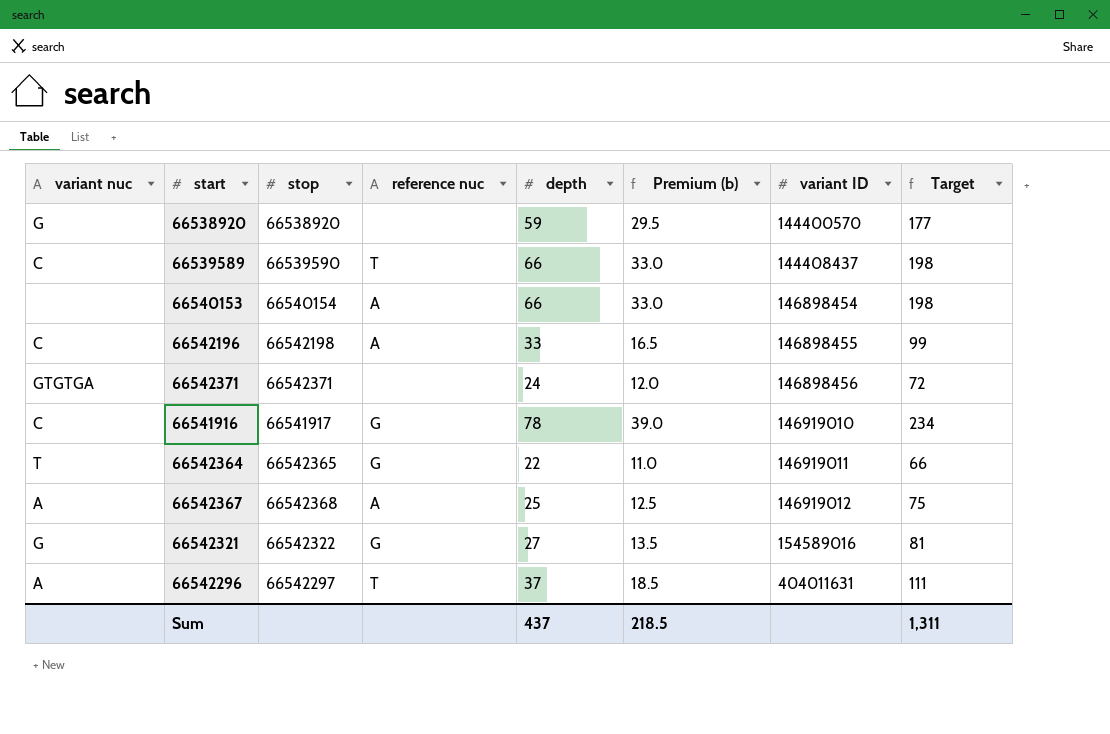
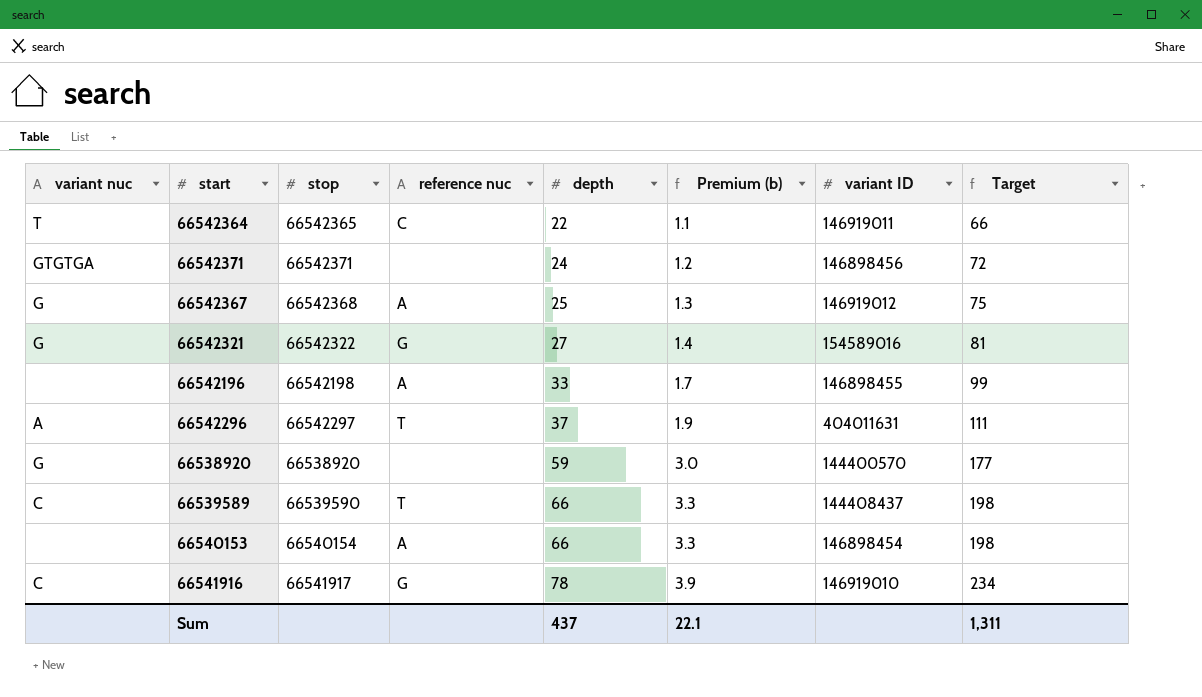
row order: variant ID ascending -> depth ascending
column Premium (b) | formula: [depth] * 0.5 -> [depth] * 0.05
66542364 | reference nuc: G -> C
66542367 | variant nuc: A -> G
66542196 | variant nuc: C -> none
Sum | Premium (b): 218.5 -> 22.1

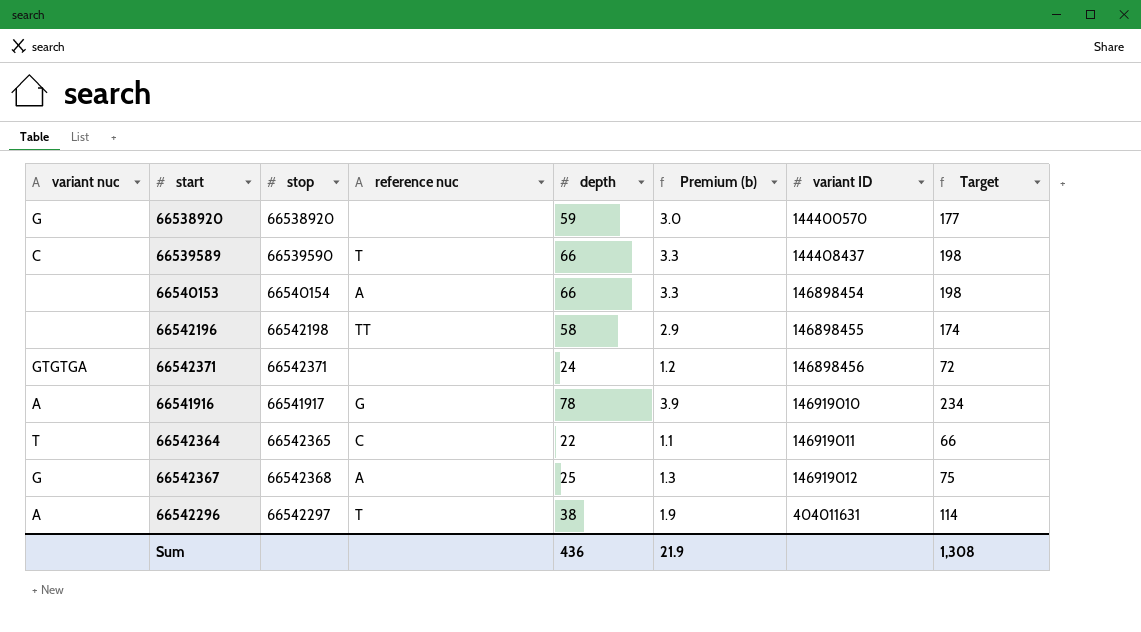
row order: depth ascending -> variant ID ascending
row 66542321: G | 66542322 | G | 27 | 1.4 | 154589016 | 81 -> none
66542196 | reference nuc: A -> TT
66542196 | depth: 33 -> 58
66542196 | Premium (b): 1.7 -> 2.9
66542196 | Target: 99 -> 174
66541916 | variant nuc: C -> A
66542296 | depth: 37 -> 38
66542296 | Target: 111 -> 114
Sum | depth: 437 -> 436
Sum | Premium (b): 22.1 -> 21.9
Sum | Target: 1,311 -> 1,308

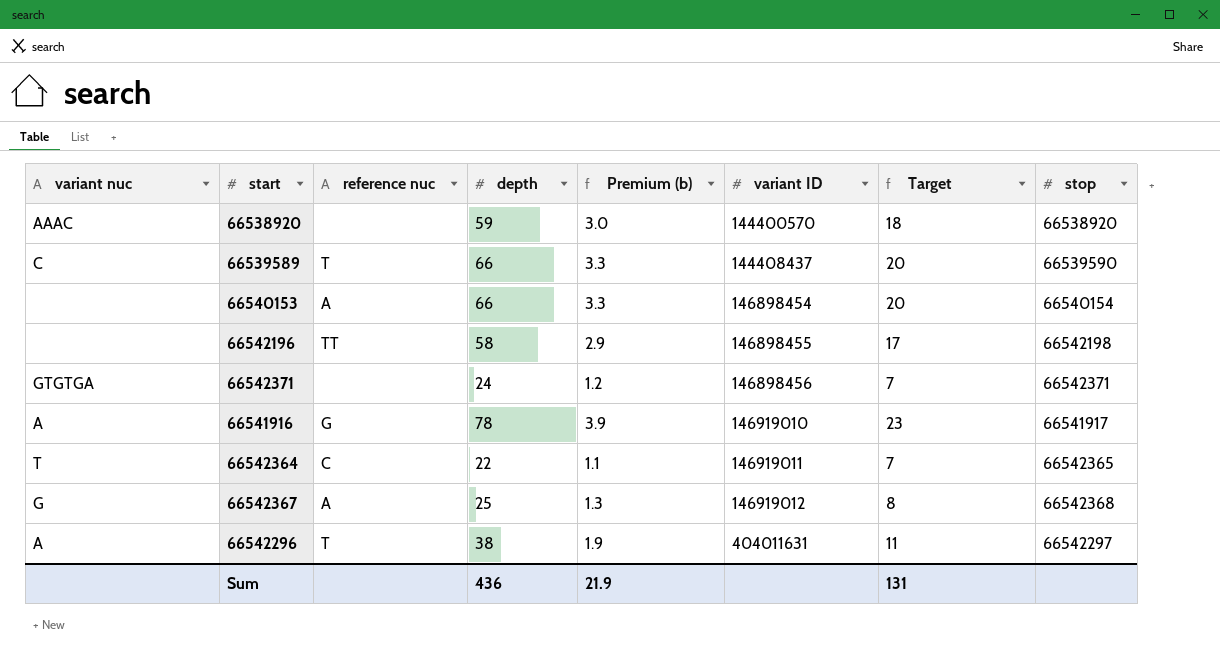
column Target | formula: [depth] * 3 -> [depth] * 0.3
column stop | position: 3 -> 8
66538920 | variant nuc: G -> AAAC
Sum | Target: 1,308 -> 131

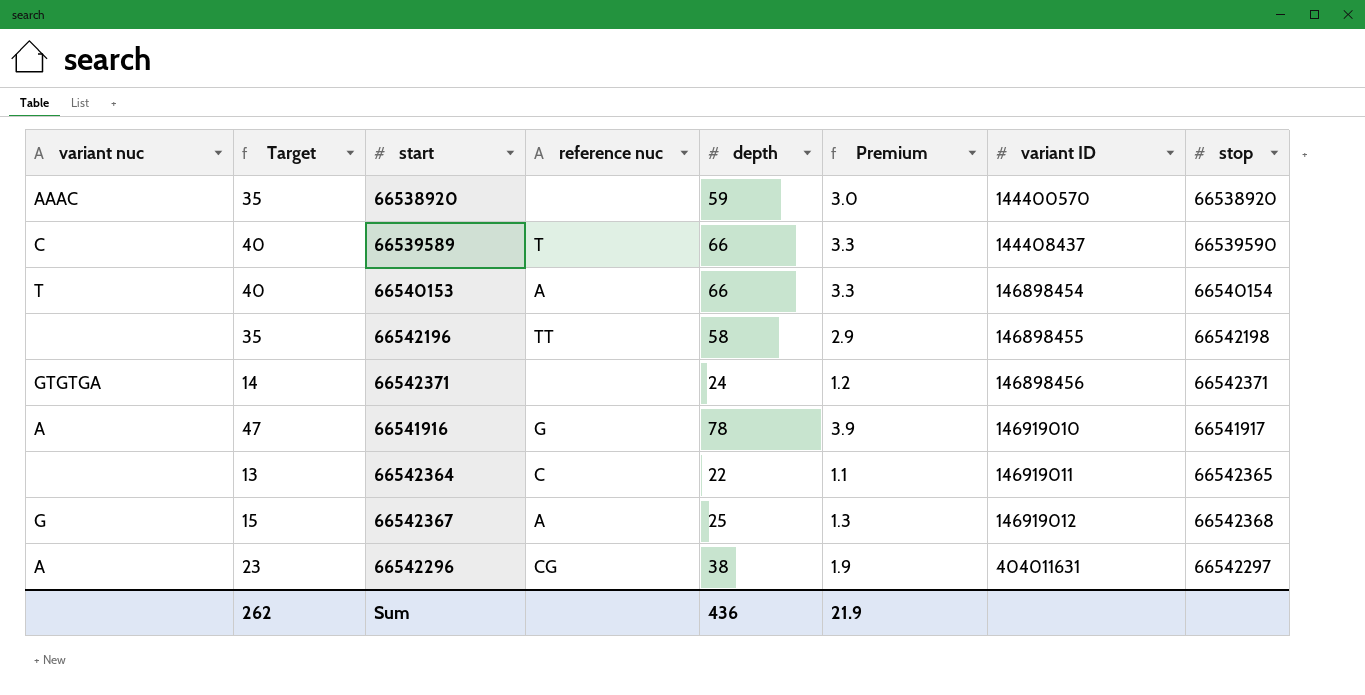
column Target | formula: [depth] * 0.3 -> [depth] * 0.6
column Target | position: 7 -> 2
column name: Premium (b) -> Premium
66540153 | variant nuc: none -> T
66542364 | variant nuc: T -> none
66542296 | reference nuc: T -> CG
Sum | Target: 131 -> 262

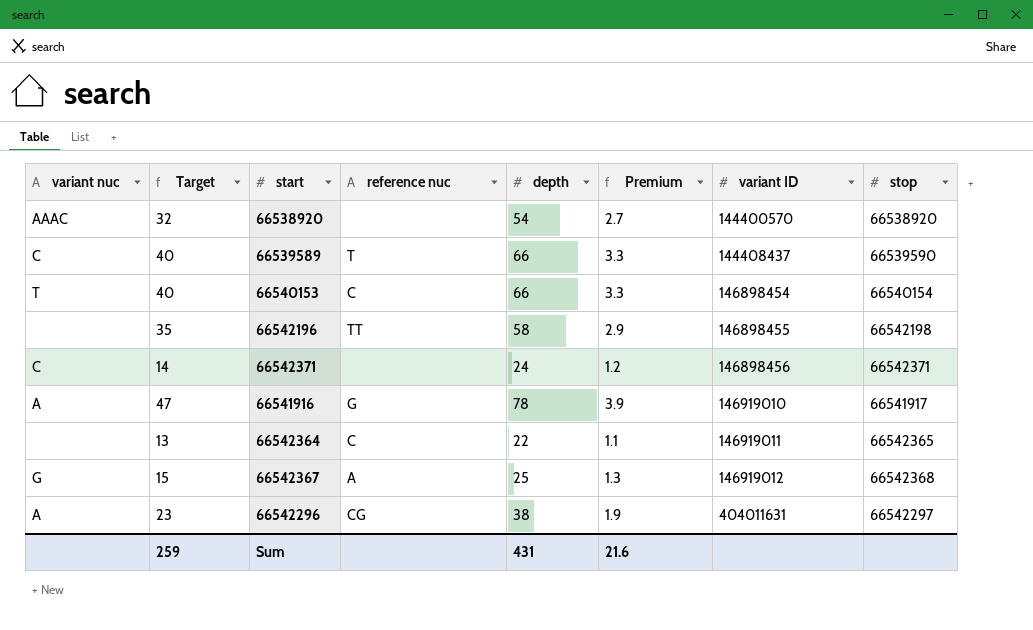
66538920 | Target: 35 -> 32
66538920 | depth: 59 -> 54
66538920 | Premium: 3.0 -> 2.7
66540153 | reference nuc: A -> C
66542371 | variant nuc: GTGTGA -> C
Sum | Target: 262 -> 259
Sum | depth: 436 -> 431
Sum | Premium: 21.9 -> 21.6

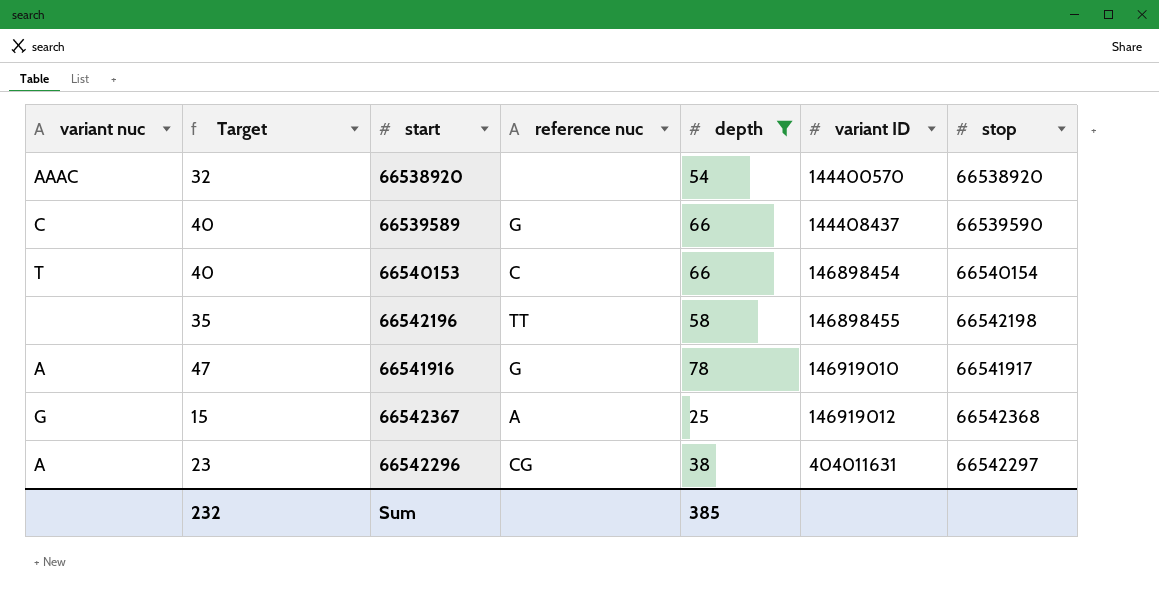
filter: none -> depth >= 25
column Premium | formula: [depth] * 0.05 -> none
66539589 | reference nuc: T -> G
Sum | Target: 259 -> 232
Sum | depth: 431 -> 385

